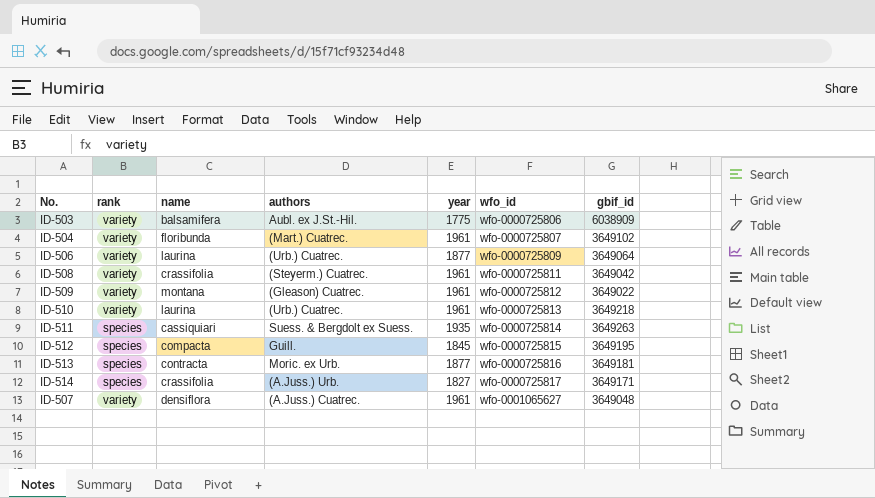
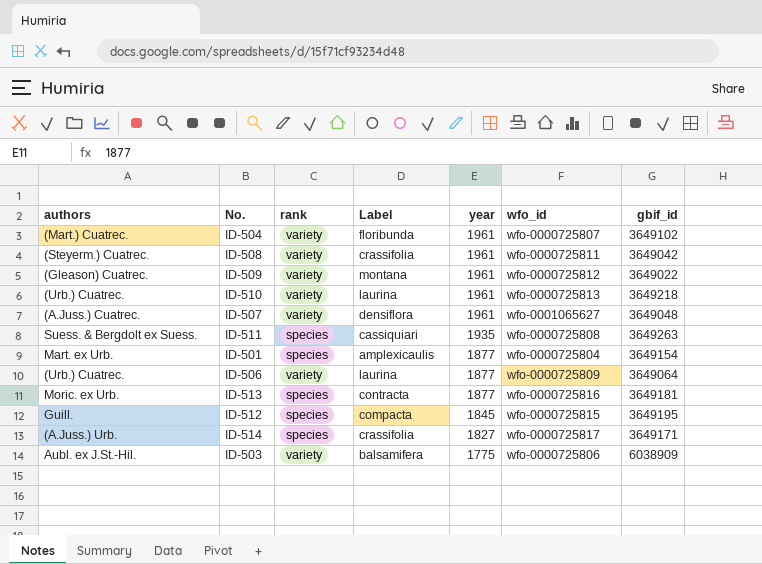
row order: wfo_id ascending -> year descending
column authors | position: 4 -> 1
column name: name -> Label
ID-511 | wfo_id: wfo-0000725814 -> wfo-0000725808
row ID-501: none -> Mart. ex Urb. | species | amplexicaulis | 1877 | wfo-0000725804 | 3649154

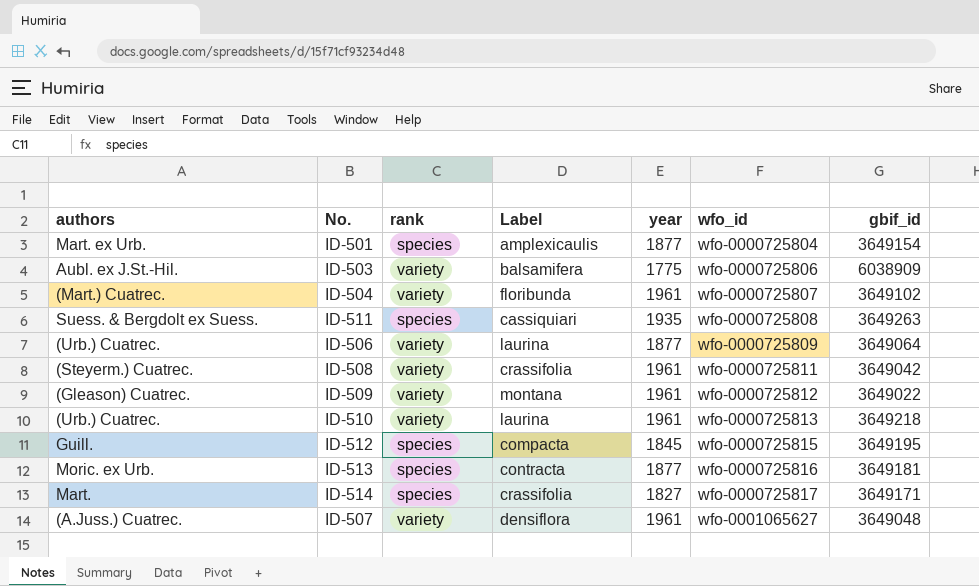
row order: year descending -> wfo_id ascending
ID-514 | authors: (A.Juss.) Urb. -> Mart.

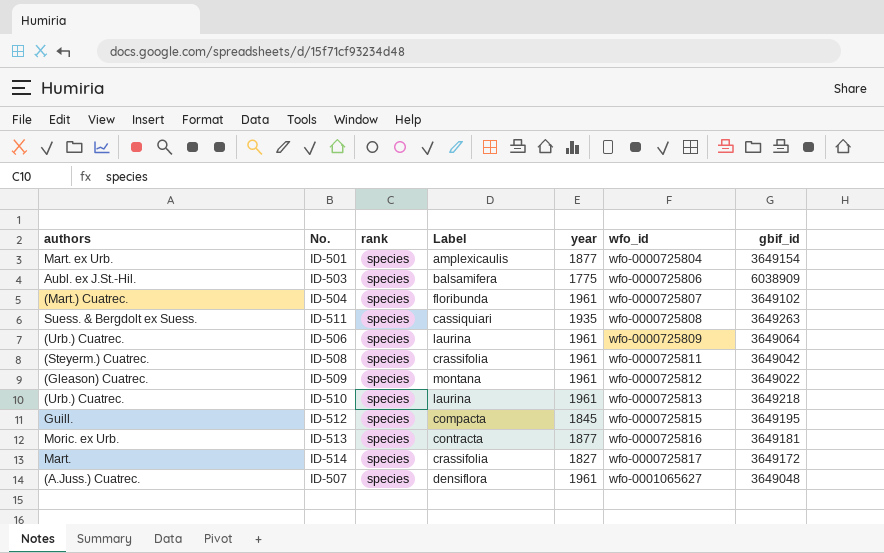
ID-503 | rank: variety -> species
ID-504 | rank: variety -> species
ID-506 | rank: variety -> species
ID-506 | year: 1877 -> 1961
ID-508 | rank: variety -> species
ID-509 | rank: variety -> species
ID-510 | rank: variety -> species
ID-514 | gbif_id: 3649171 -> 3649172
ID-507 | rank: variety -> species

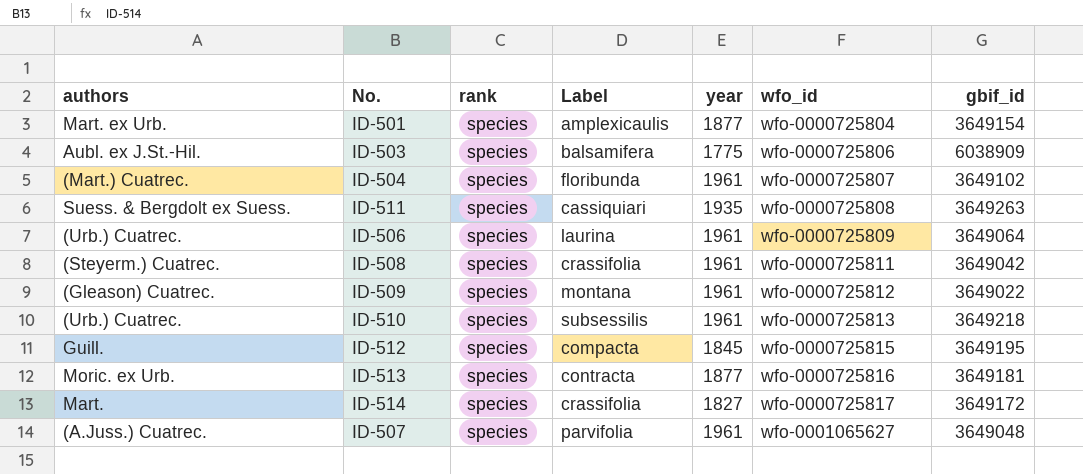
ID-510 | Label: laurina -> subsessilis
ID-507 | Label: densiflora -> parvifolia

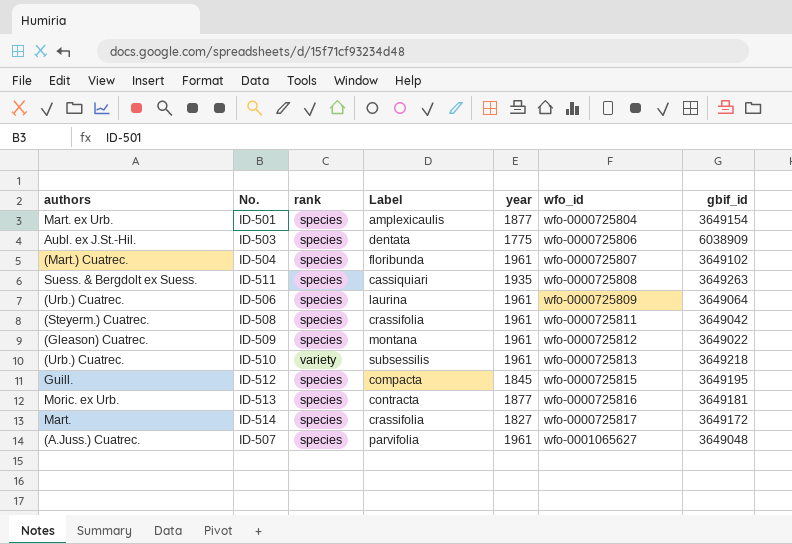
ID-503 | Label: balsamifera -> dentata
ID-510 | rank: species -> variety

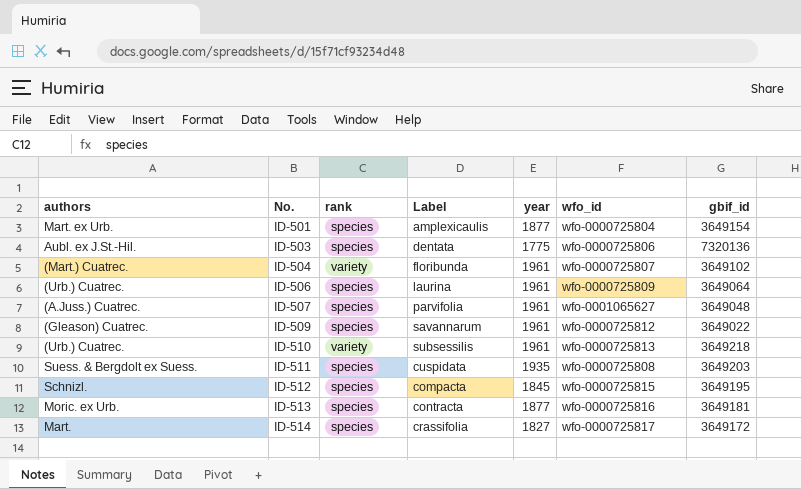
row order: wfo_id ascending -> No. ascending
row ID-508: (Steyerm.) Cuatrec. | species | crassifolia | 1961 | wfo-0000725811 | 3649042 -> none
ID-503 | gbif_id: 6038909 -> 7320136
ID-504 | rank: species -> variety
ID-509 | Label: montana -> savannarum
ID-511 | Label: cassiquiari -> cuspidata
ID-511 | gbif_id: 3649263 -> 3649203
ID-512 | authors: Guill. -> Schnizl.

